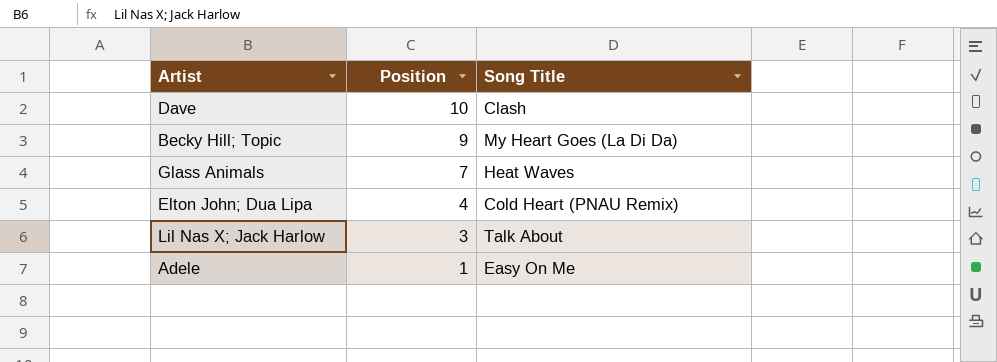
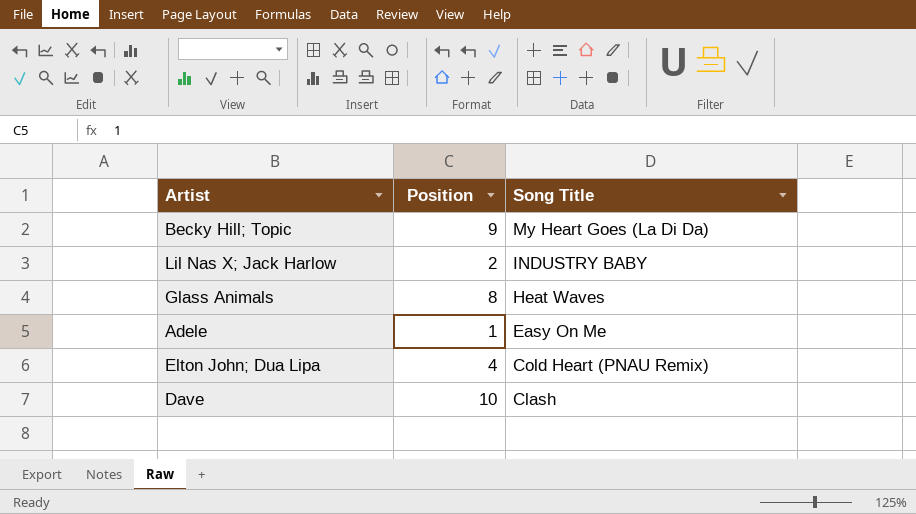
row order: Position descending -> Song Title descending
Lil Nas X; Jack Harlow | Position: 3 -> 2
Lil Nas X; Jack Harlow | Song Title: Talk About -> INDUSTRY BABY
Glass Animals | Position: 7 -> 8

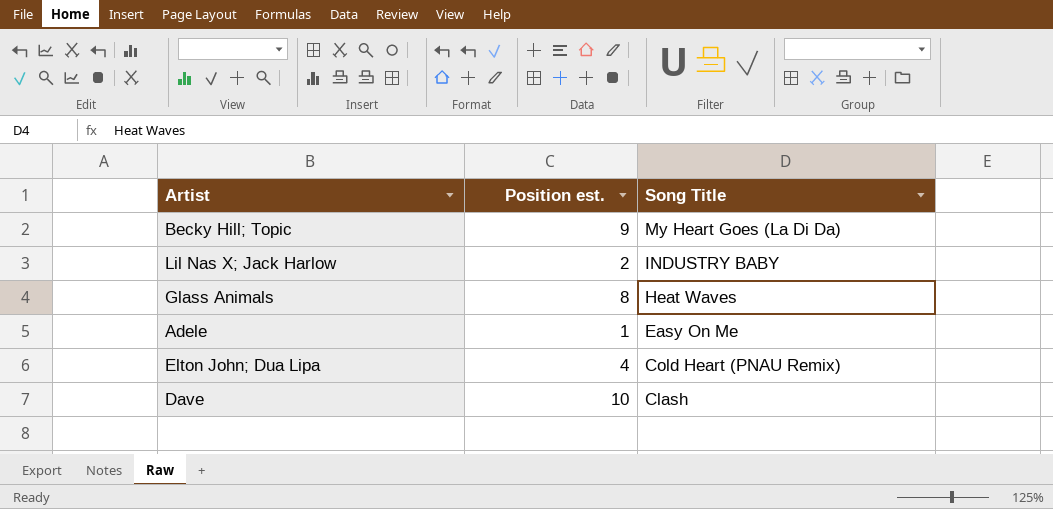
column name: Position -> Position est.

